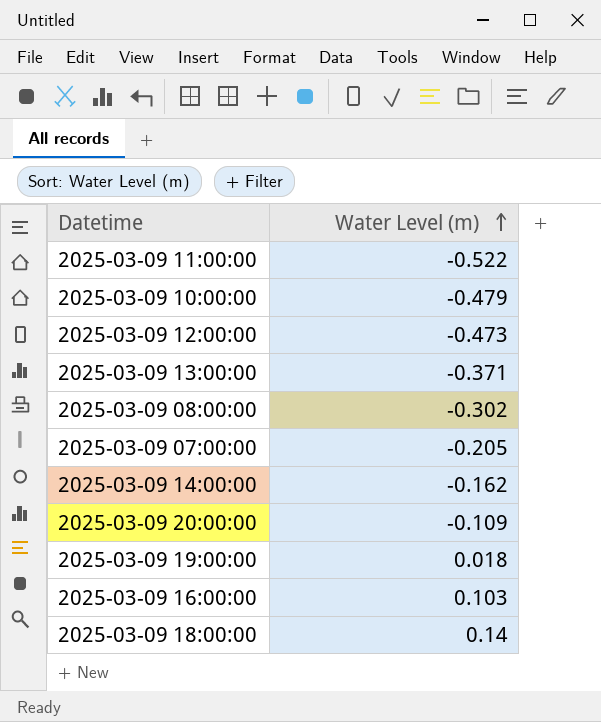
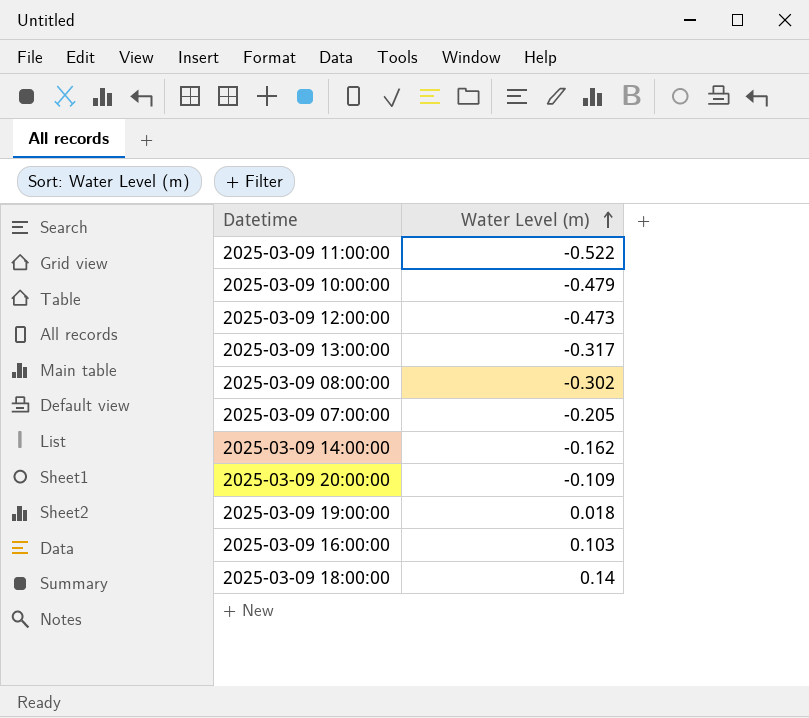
2025-03-09 13:00:00 | Water Level (m): -0.371 -> -0.317

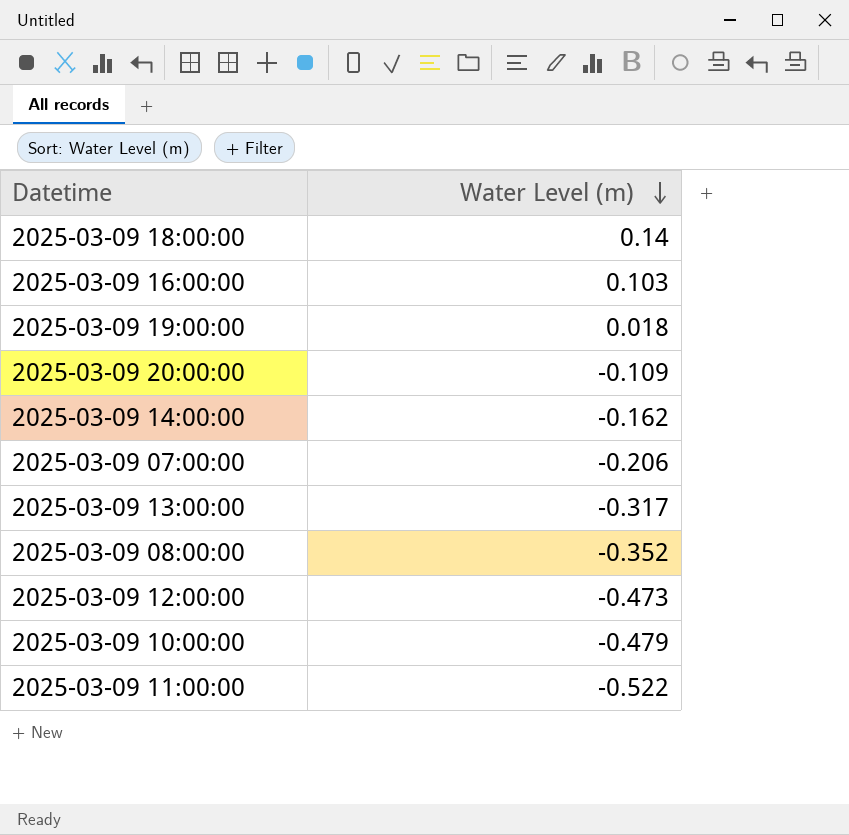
row order: Water Level (m) ascending -> Water Level (m) descending
2025-03-09 07:00:00 | Water Level (m): -0.205 -> -0.206
2025-03-09 08:00:00 | Water Level (m): -0.302 -> -0.352

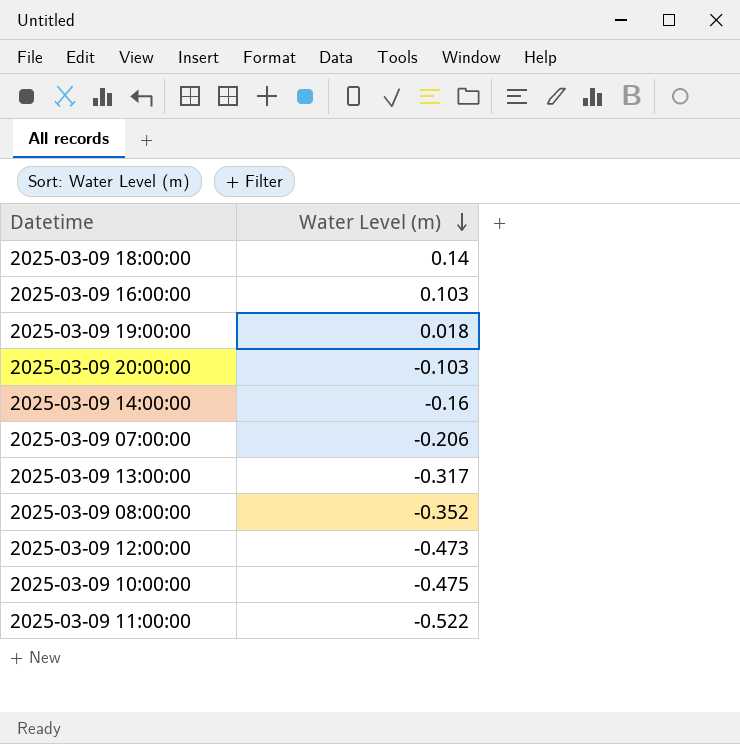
2025-03-09 20:00:00 | Water Level (m): -0.109 -> -0.103
2025-03-09 14:00:00 | Water Level (m): -0.162 -> -0.16
2025-03-09 10:00:00 | Water Level (m): -0.479 -> -0.475

